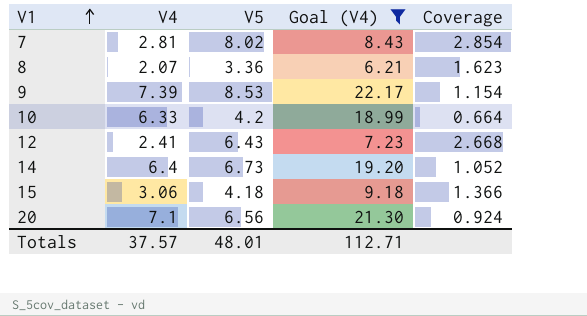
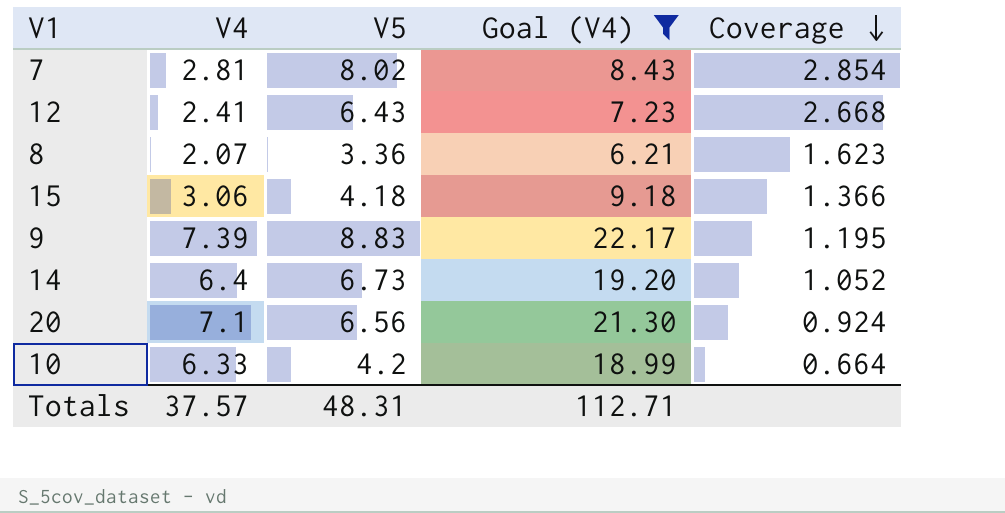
row order: V1 ascending -> Coverage descending
9 | V5: 8.53 -> 8.83
9 | Coverage: 1.154 -> 1.195
Totals | V5: 48.01 -> 48.31

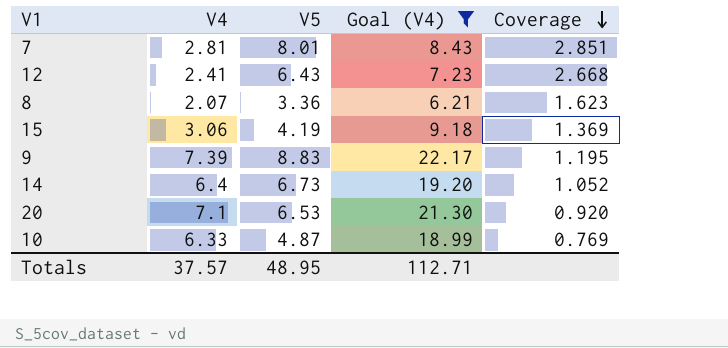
7 | V5: 8.02 -> 8.01
7 | Coverage: 2.854 -> 2.851
15 | V5: 4.18 -> 4.19
15 | Coverage: 1.366 -> 1.369
20 | V5: 6.56 -> 6.53
20 | Coverage: 0.924 -> 0.920
10 | V5: 4.2 -> 4.87
10 | Coverage: 0.664 -> 0.769
Totals | V5: 48.31 -> 48.95

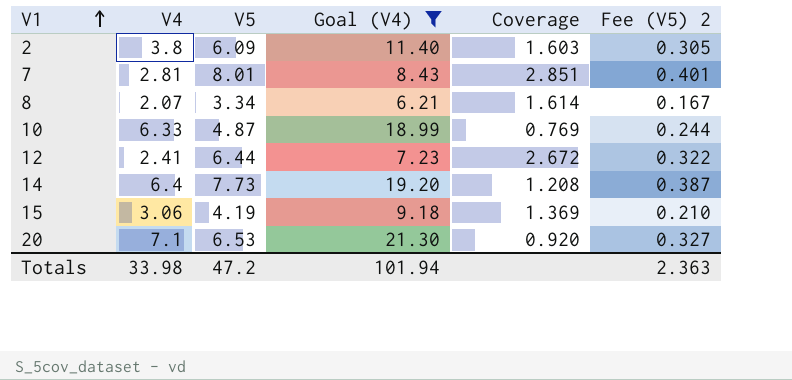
row order: Coverage descending -> V1 ascending
column Fee (V5) 2 | formula: none -> [V5] * 0.05
row 9: 7.39 | 8.83 | 22.17 | 1.195 -> none
row 2: none -> 3.8 | 6.09 | 11.40 | 1.603 | 0.305
8 | V5: 3.36 -> 3.34
8 | Coverage: 1.623 -> 1.614
12 | V5: 6.43 -> 6.44
12 | Coverage: 2.668 -> 2.672
14 | V5: 6.73 -> 7.73
14 | Coverage: 1.052 -> 1.208
Totals | V4: 37.57 -> 33.98
Totals | V5: 48.95 -> 47.2
Totals | Goal (V4): 112.71 -> 101.94

